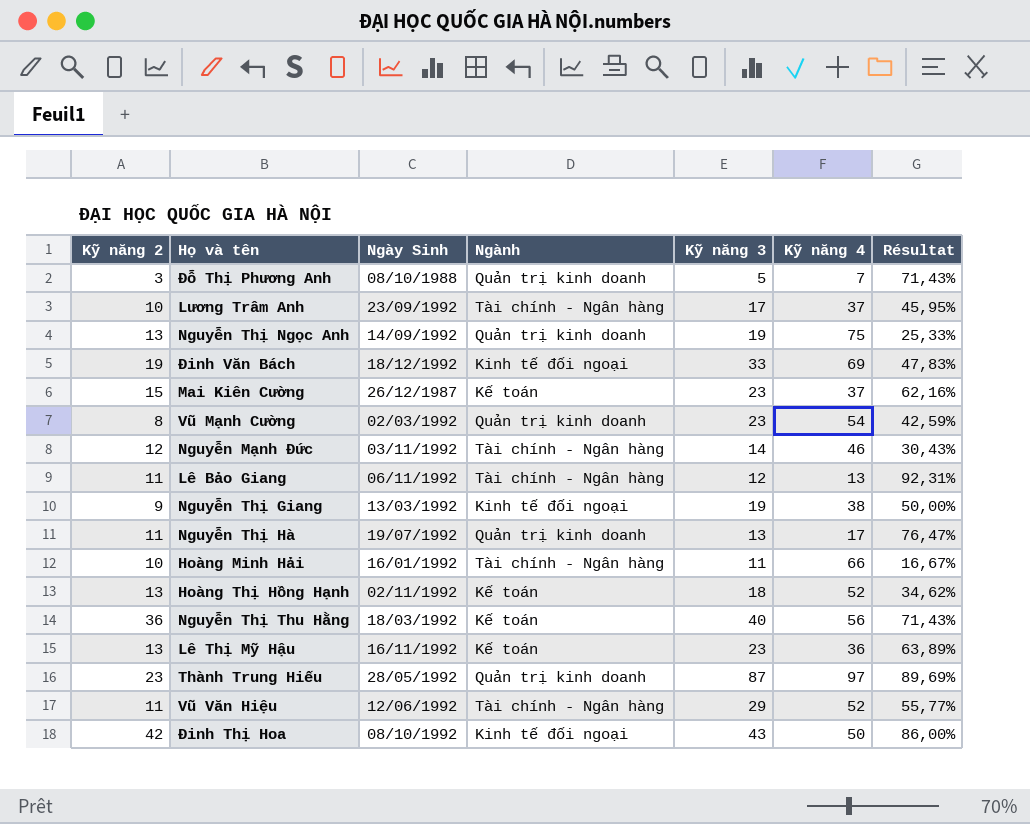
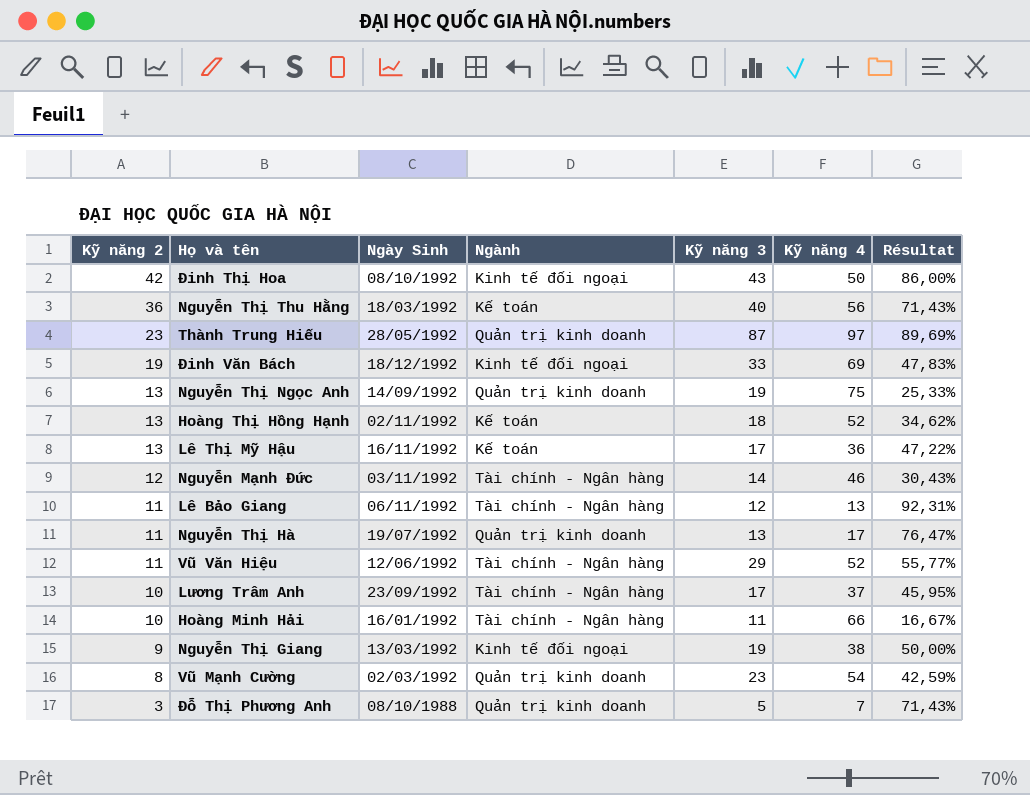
row order: none -> Kỹ năng 2 descending
row Mai Kiên Cường: 15 | 26/12/1987 | Kế toán | 23 | 37 | 62,16% -> none
Lê Thị Mỹ Hậu | Kỹ năng 3: 23 -> 17
Lê Thị Mỹ Hậu | Résultat: 63,89% -> 47,22%

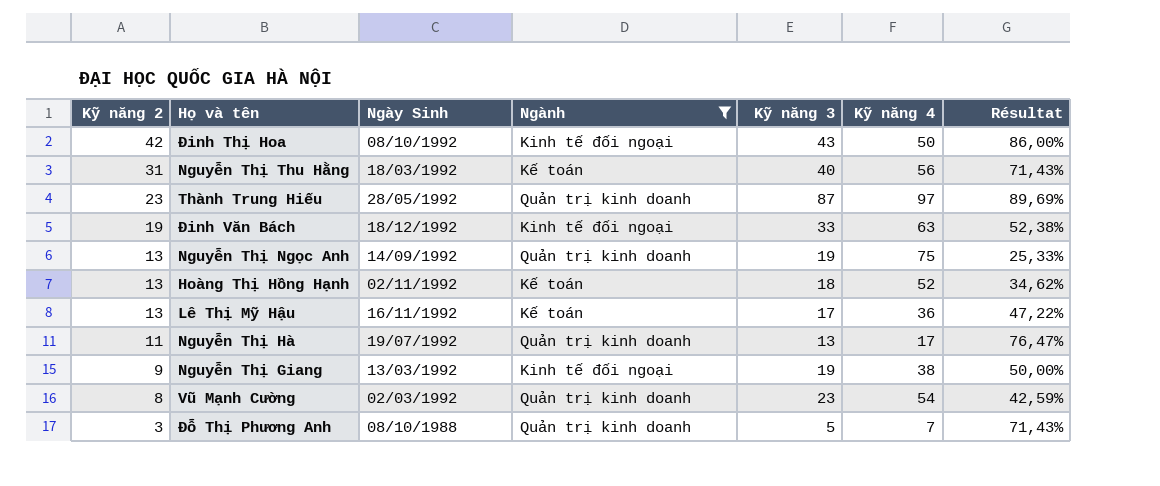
filter: none -> Ngành != Tài chính - Ngân hàng
Nguyễn Thị Thu Hằng | Kỹ năng 2: 36 -> 31
Đinh Văn Bách | Kỹ năng 4: 69 -> 63
Đinh Văn Bách | Résultat: 47,83% -> 52,38%

